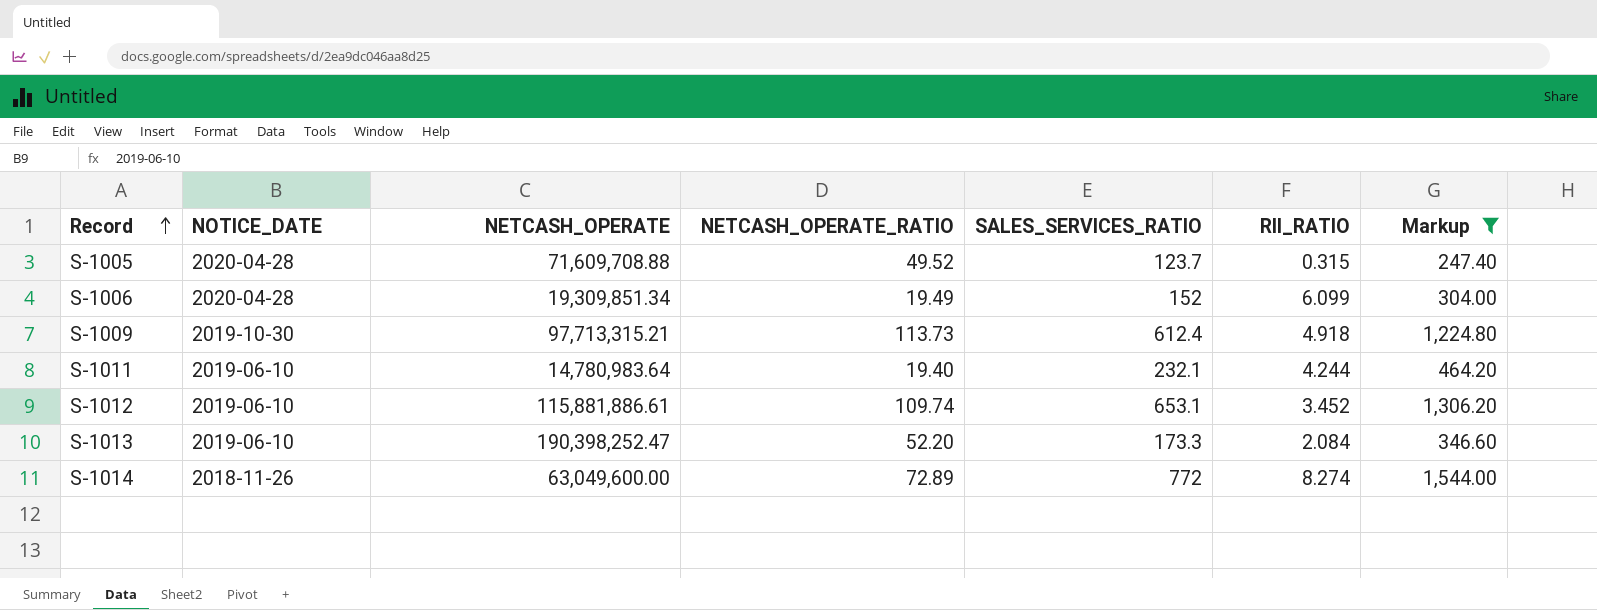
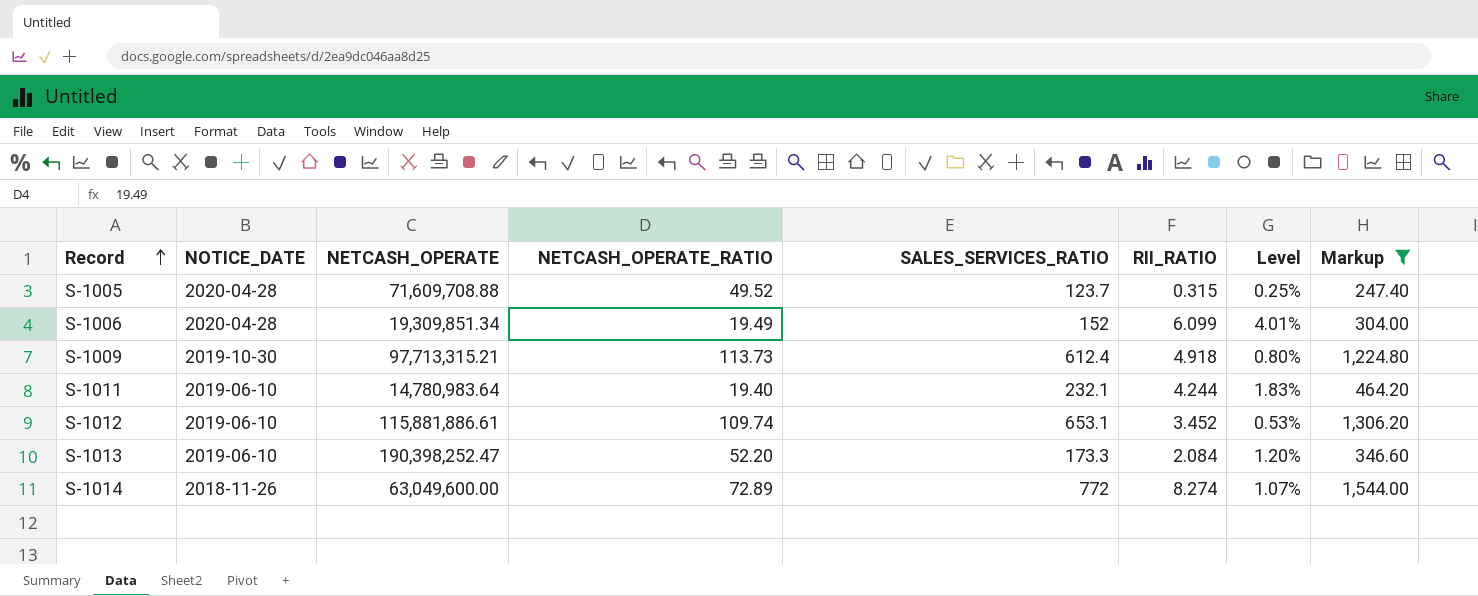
column Level | formula: none -> [RII_RATIO] / [SALES_SERVICES_RATIO]

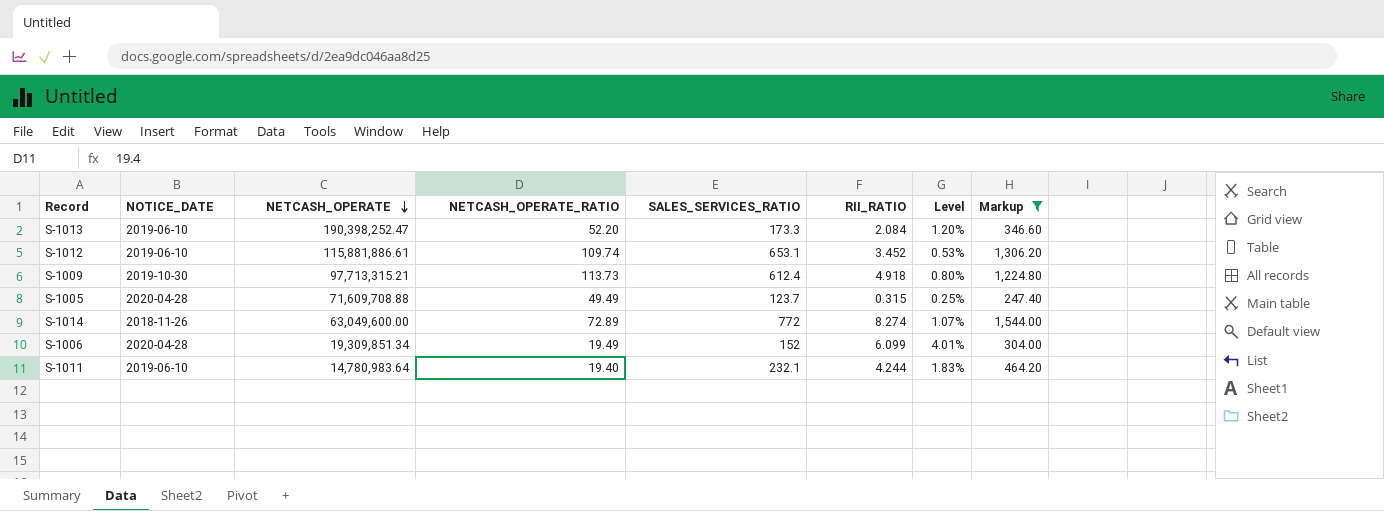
row order: Record ascending -> NETCASH_OPERATE descending
S-1005 | NETCASH_OPERATE_RATIO: 49.52 -> 49.49

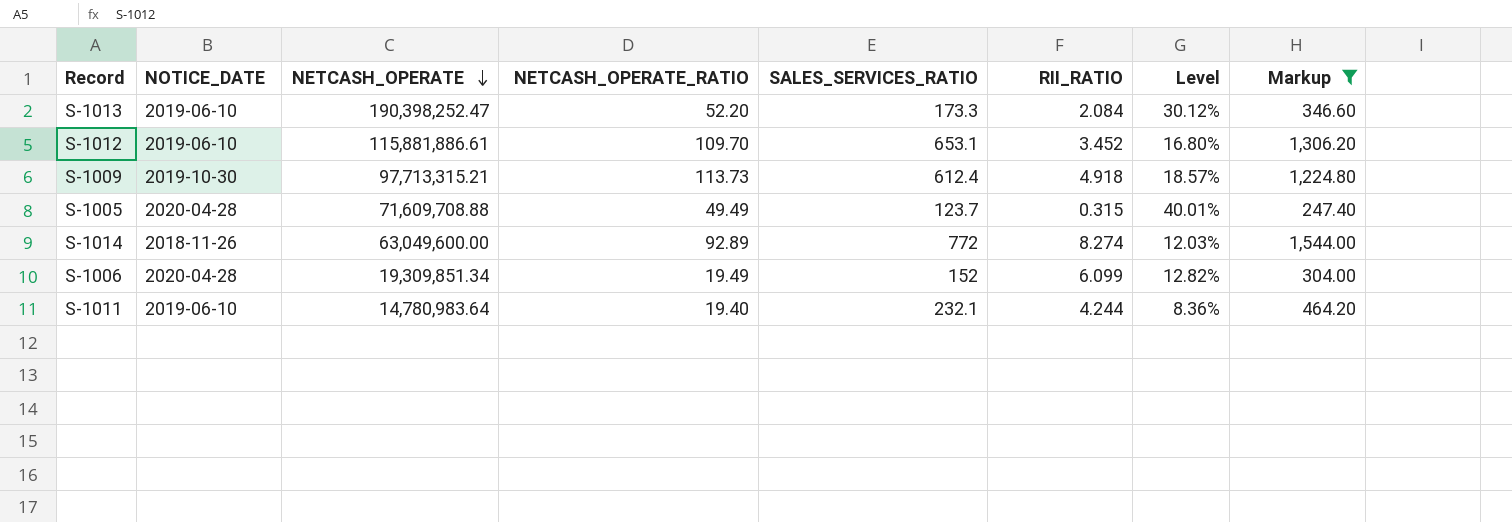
column Level | formula: [RII_RATIO] / [SALES_SERVICES_RATIO] -> [NETCASH_OPERATE_RATIO] / [SALES_SERVICES_RATIO]
S-1012 | NETCASH_OPERATE_RATIO: 109.74 -> 109.70
S-1014 | NETCASH_OPERATE_RATIO: 72.89 -> 92.89

